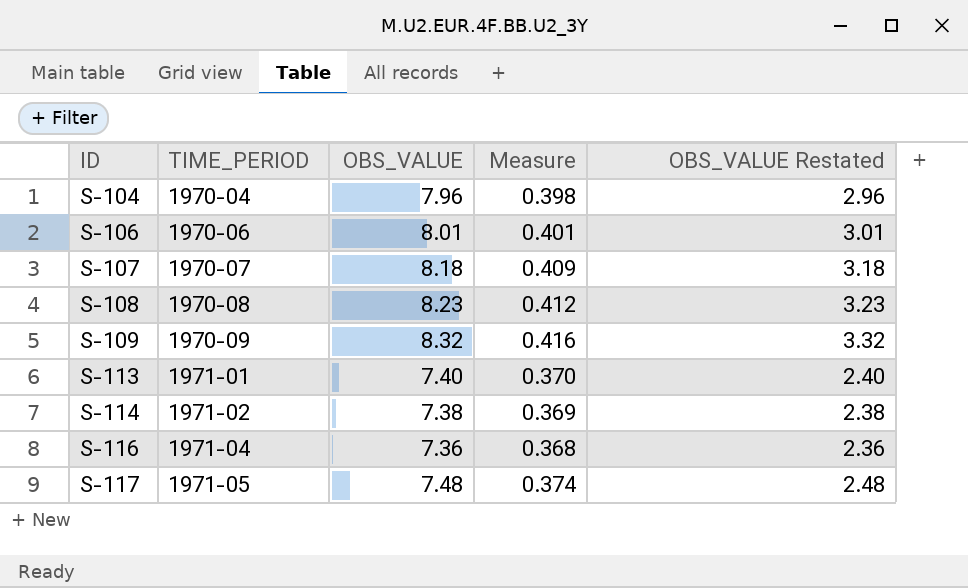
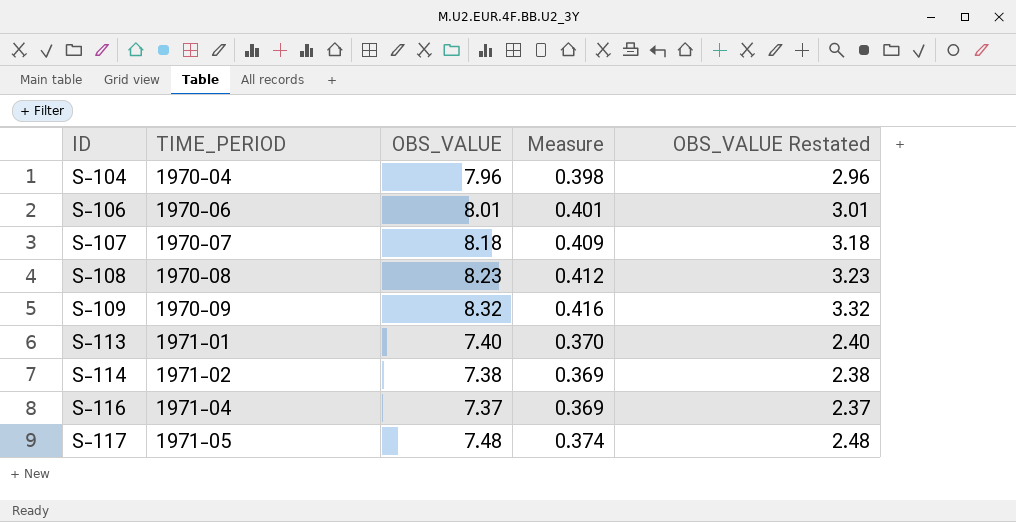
S-116 | OBS_VALUE: 7.36 -> 7.37
S-116 | Measure: 0.368 -> 0.369
S-116 | OBS_VALUE Restated: 2.36 -> 2.37

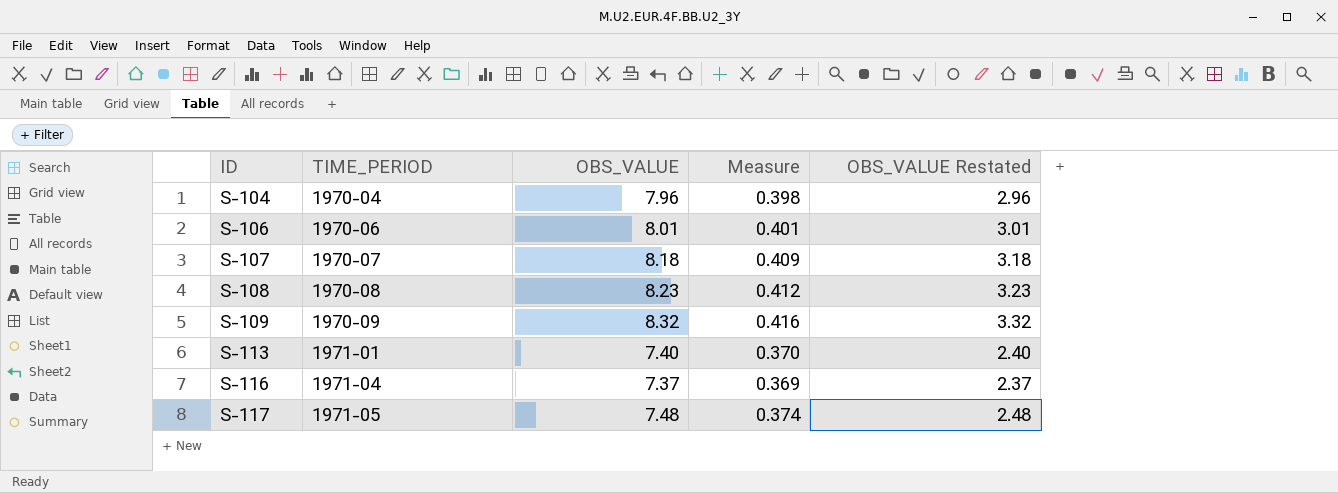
row S-114: 1971-02 | 7.38 | 0.369 | 2.38 -> none

